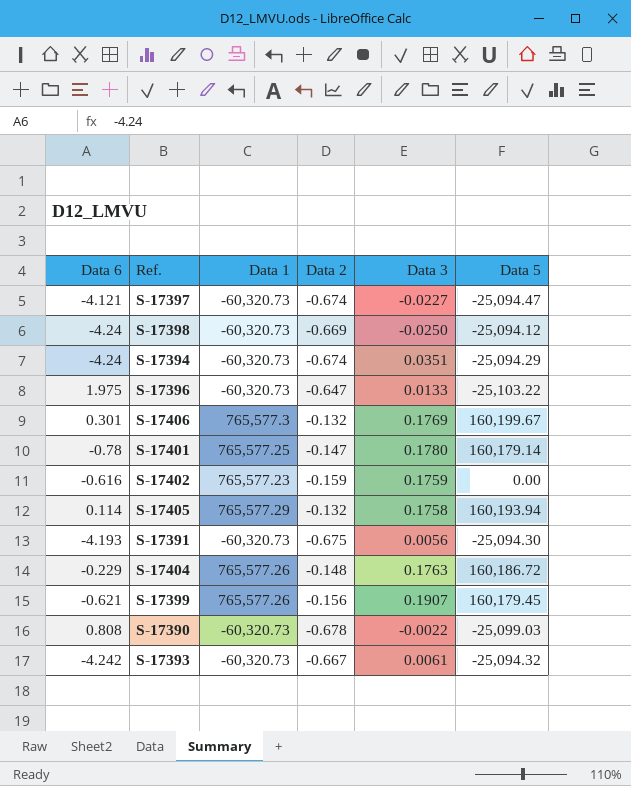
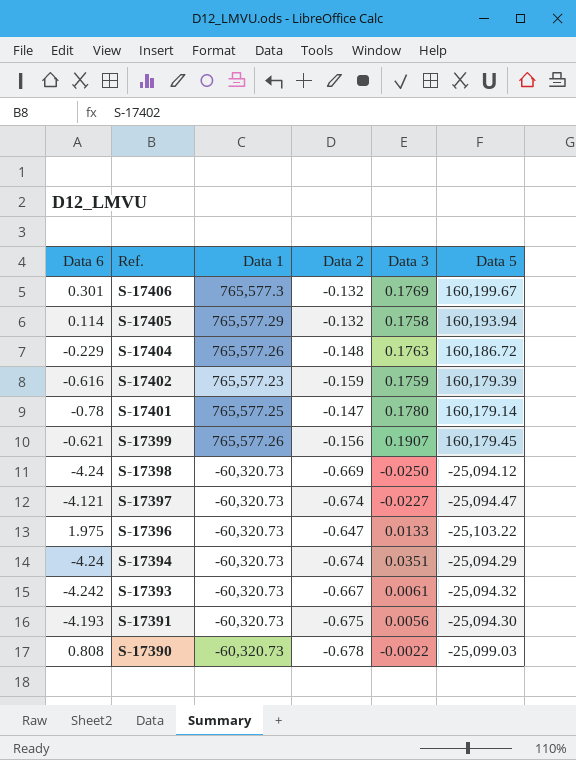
row order: none -> Ref. descending
S-17402 | Data 5: 0.00 -> 160,179.39

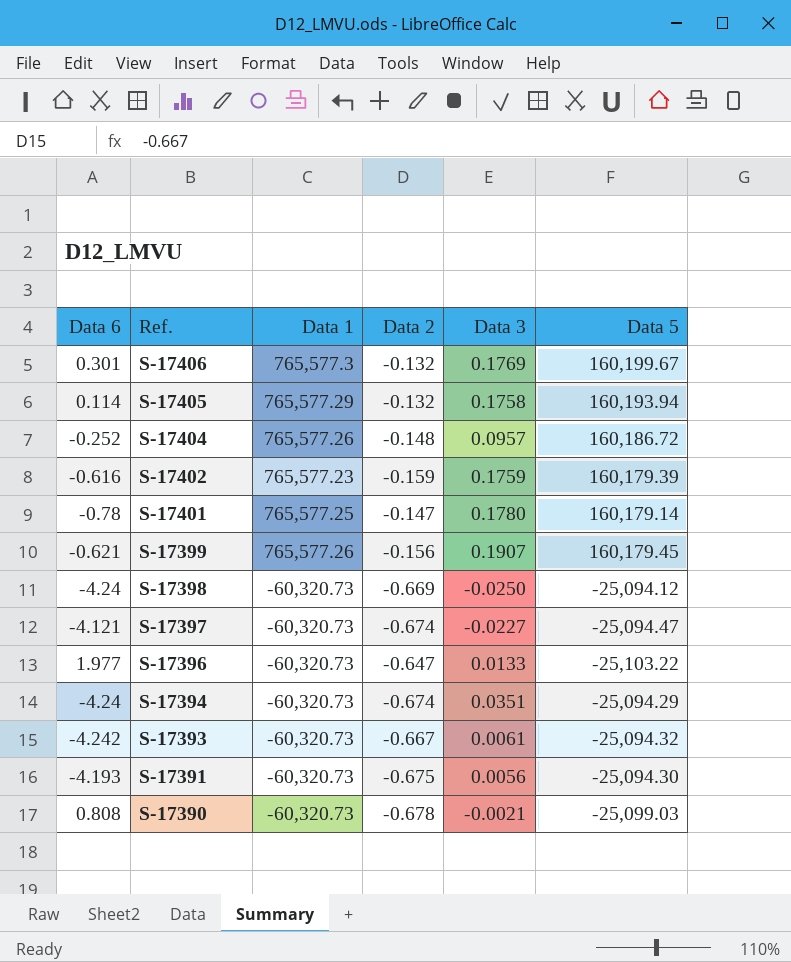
S-17404 | Data 6: -0.229 -> -0.252
S-17404 | Data 3: 0.1763 -> 0.0957
S-17396 | Data 6: 1.975 -> 1.977
S-17390 | Data 3: -0.0022 -> -0.0021

